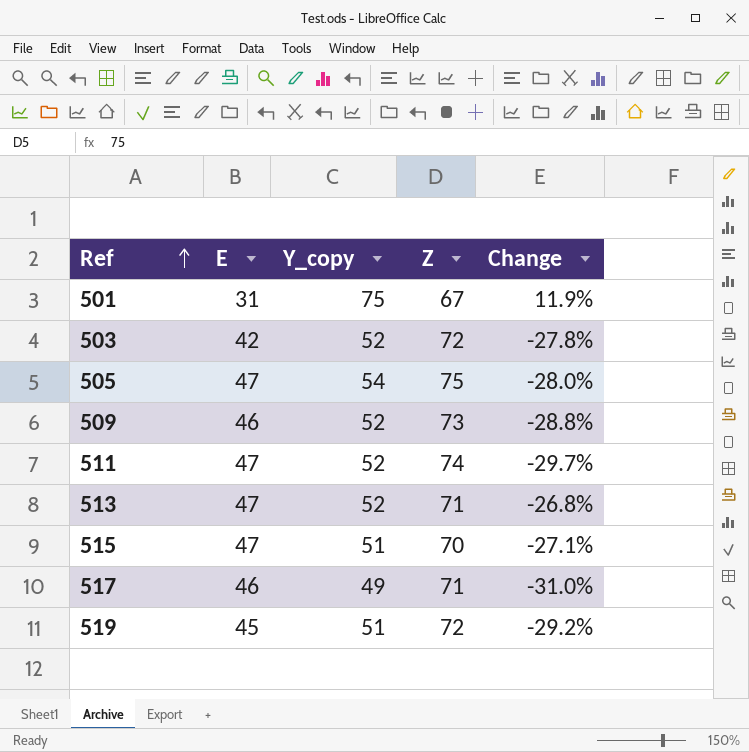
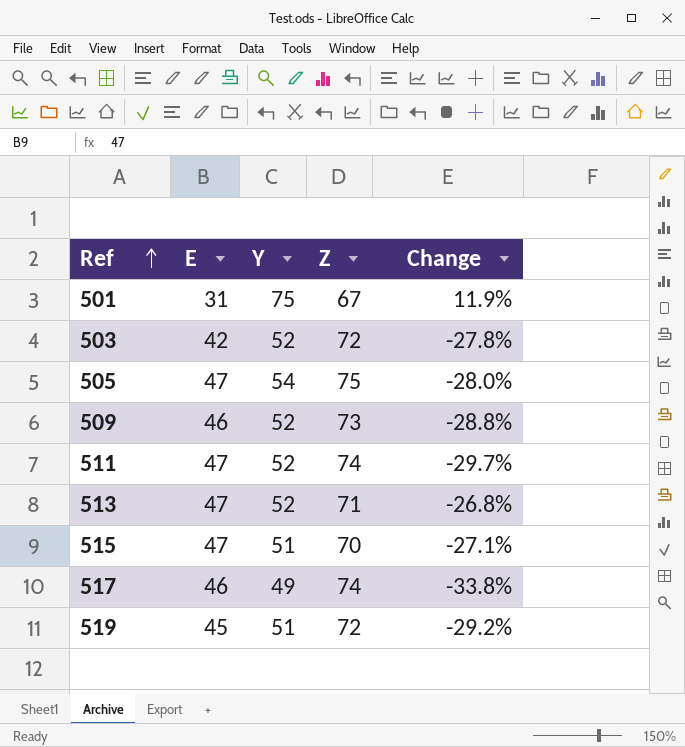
column name: Y_copy -> Y
517 | Z: 71 -> 74
517 | Change: -31.0% -> -33.8%

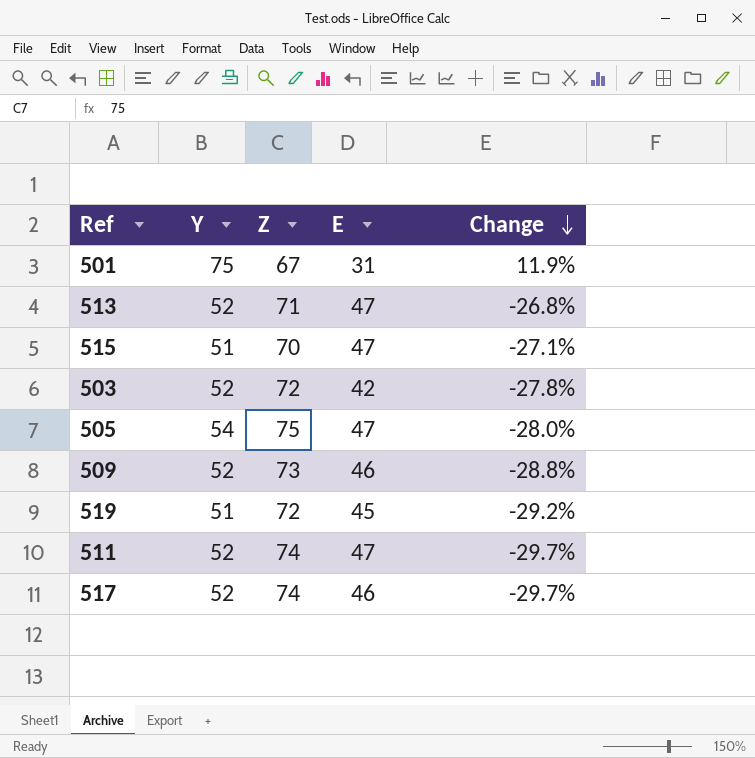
row order: Ref ascending -> Change descending
column E | position: 2 -> 4
517 | Y: 49 -> 52
517 | Change: -33.8% -> -29.7%

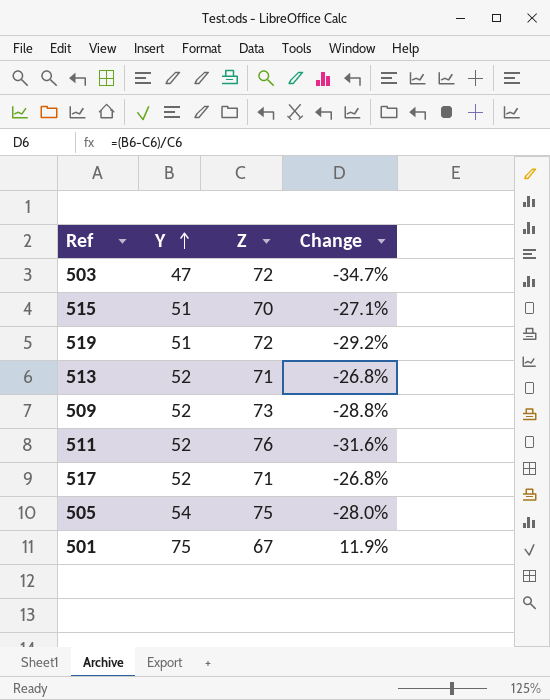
row order: Change descending -> Y ascending
column E | position: 4 -> none
503 | Y: 52 -> 47
503 | Change: -27.8% -> -34.7%
511 | Z: 74 -> 76
511 | Change: -29.7% -> -31.6%
517 | Z: 74 -> 71
517 | Change: -29.7% -> -26.8%

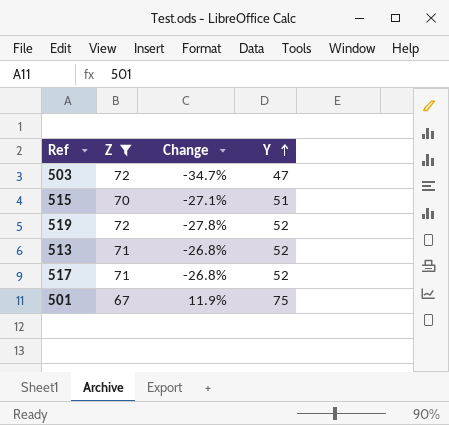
filter: none -> Z <= 72
column Y | position: 2 -> 4
519 | Change: -29.2% -> -27.8%
519 | Y: 51 -> 52

